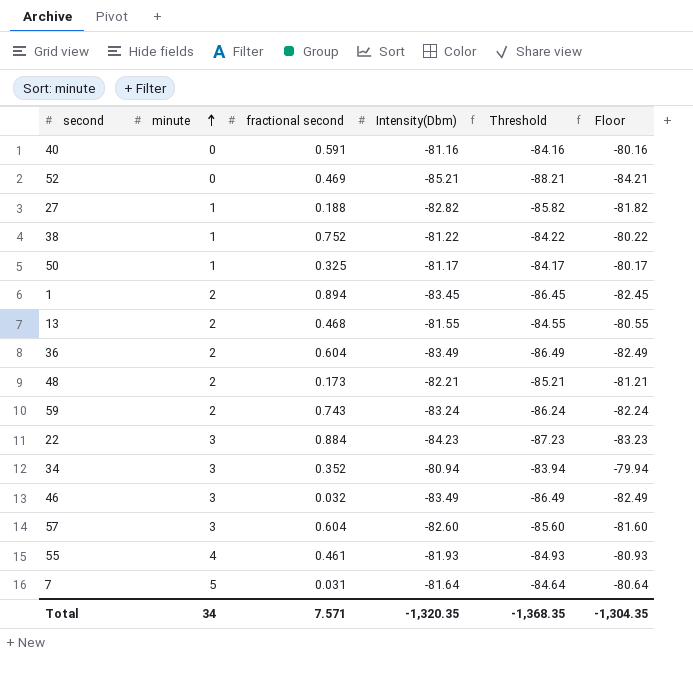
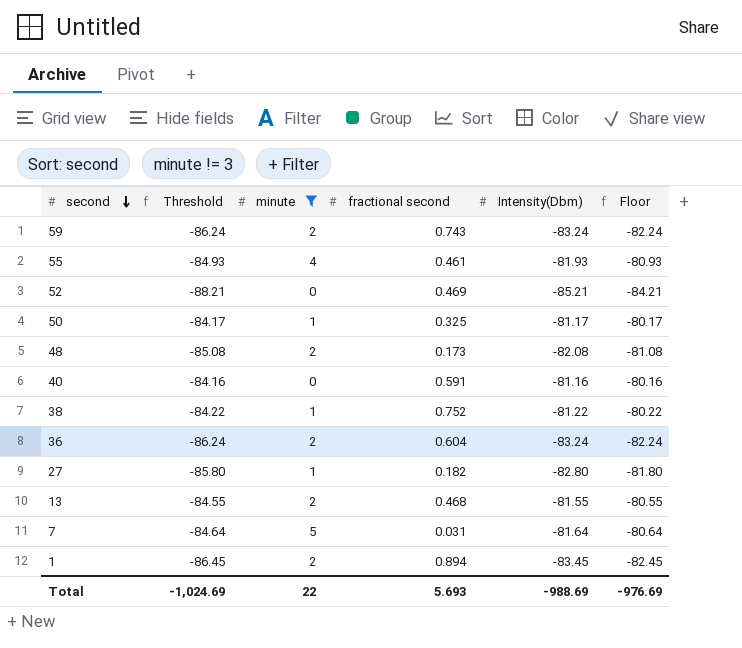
filter: none -> minute != 3
row order: minute ascending -> second descending
column Threshold | position: 5 -> 2
48 | Threshold: -85.21 -> -85.08
48 | Intensity(Dbm): -82.21 -> -82.08
48 | Floor: -81.21 -> -81.08
36 | Threshold: -86.49 -> -86.24
36 | Intensity(Dbm): -83.49 -> -83.24
36 | Floor: -82.49 -> -82.24
27 | Threshold: -85.82 -> -85.80
27 | fractional second: 0.188 -> 0.182
27 | Intensity(Dbm): -82.82 -> -82.80
27 | Floor: -81.82 -> -81.80
Total | Threshold: -1,368.35 -> -1,024.69
Total | minute: 34 -> 22
Total | fractional second: 7.571 -> 5.693
Total | Intensity(Dbm): -1,320.35 -> -988.69
Total | Floor: -1,304.35 -> -976.69

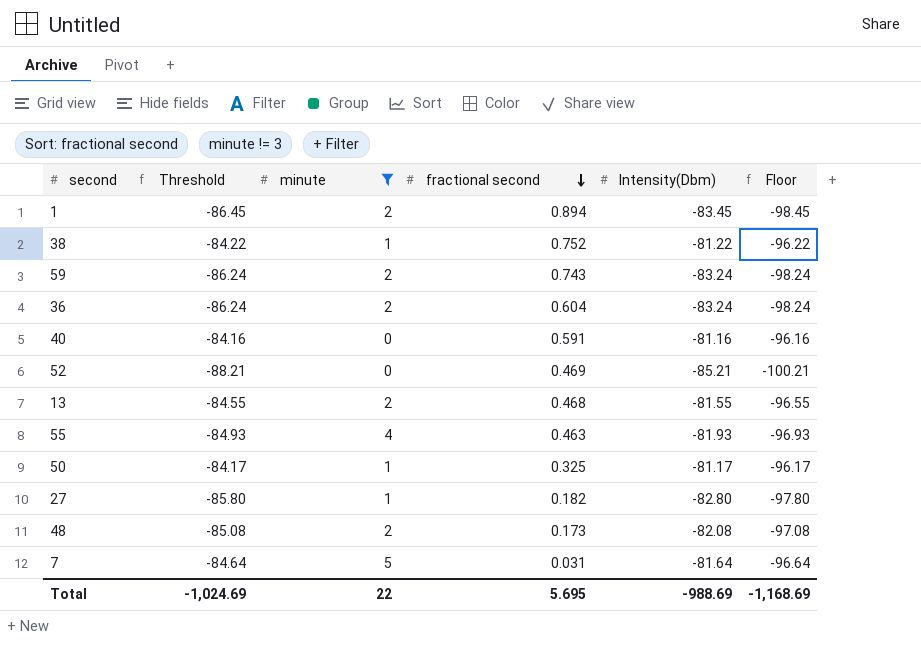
row order: second descending -> fractional second descending
column Floor | formula: [Intensity(Dbm)] + 1 -> [Intensity(Dbm)] - 15
55 | fractional second: 0.461 -> 0.463
Total | fractional second: 5.693 -> 5.695
Total | Floor: -976.69 -> -1,168.69

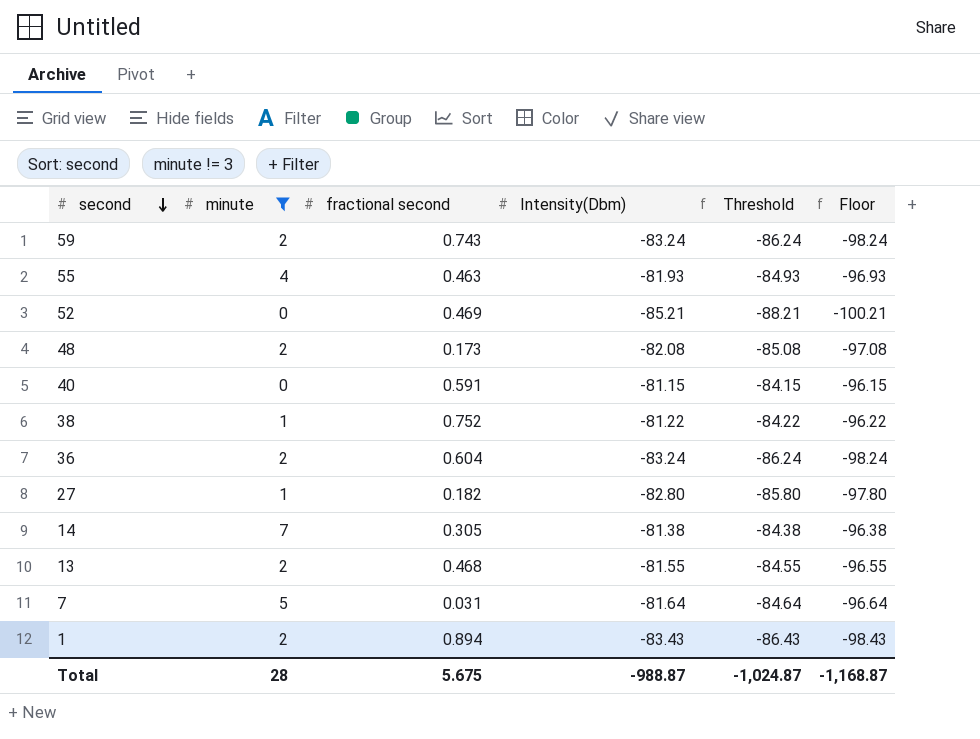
row order: fractional second descending -> second descending
column Threshold | position: 2 -> 5
row 50: -84.17 | 1 | 0.325 | -81.17 | -96.17 -> none
40 | Intensity(Dbm): -81.16 -> -81.15
40 | Threshold: -84.16 -> -84.15
40 | Floor: -96.16 -> -96.15
row 14: none -> 7 | 0.305 | -81.38 | -84.38 | -96.38
1 | Intensity(Dbm): -83.45 -> -83.43
1 | Threshold: -86.45 -> -86.43
1 | Floor: -98.45 -> -98.43
Total | minute: 22 -> 28
Total | fractional second: 5.695 -> 5.675
Total | Intensity(Dbm): -988.69 -> -988.87
Total | Threshold: -1,024.69 -> -1,024.87
Total | Floor: -1,168.69 -> -1,168.87

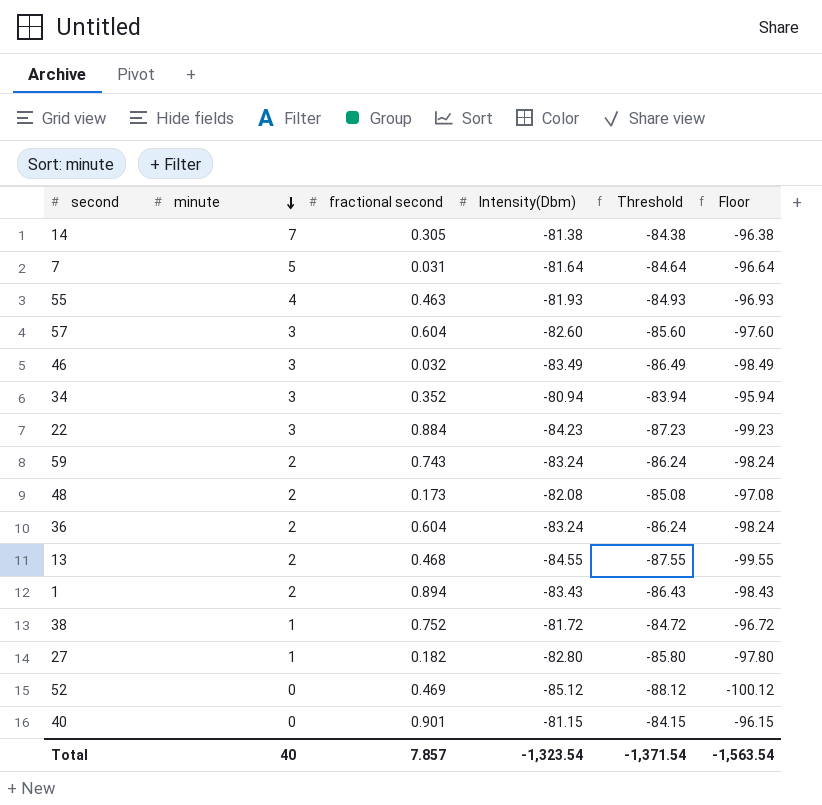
filter: minute != 3 -> none
row order: second descending -> minute descending
13 | Intensity(Dbm): -81.55 -> -84.55
13 | Threshold: -84.55 -> -87.55
13 | Floor: -96.55 -> -99.55
38 | Intensity(Dbm): -81.22 -> -81.72
38 | Threshold: -84.22 -> -84.72
38 | Floor: -96.22 -> -96.72
52 | Intensity(Dbm): -85.21 -> -85.12
52 | Threshold: -88.21 -> -88.12
52 | Floor: -100.21 -> -100.12
40 | fractional second: 0.591 -> 0.901
Total | minute: 28 -> 40
Total | fractional second: 5.675 -> 7.857
Total | Intensity(Dbm): -988.87 -> -1,323.54
Total | Threshold: -1,024.87 -> -1,371.54
Total | Floor: -1,168.87 -> -1,563.54

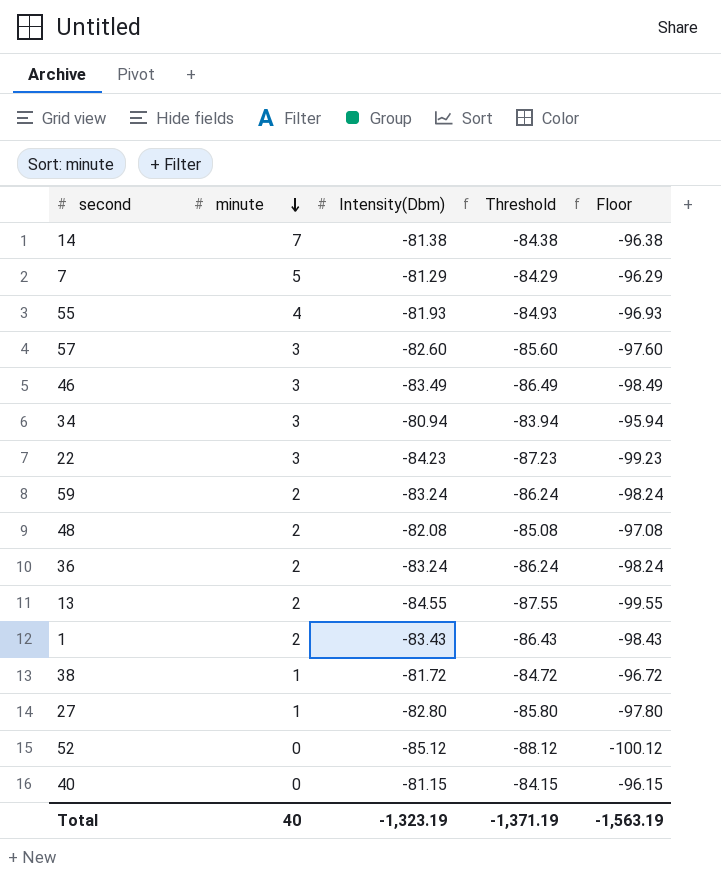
column fractional second | position: 3 -> none
7 | Intensity(Dbm): -81.64 -> -81.29
7 | Threshold: -84.64 -> -84.29
7 | Floor: -96.64 -> -96.29
Total | Intensity(Dbm): -1,323.54 -> -1,323.19
Total | Threshold: -1,371.54 -> -1,371.19
Total | Floor: -1,563.54 -> -1,563.19

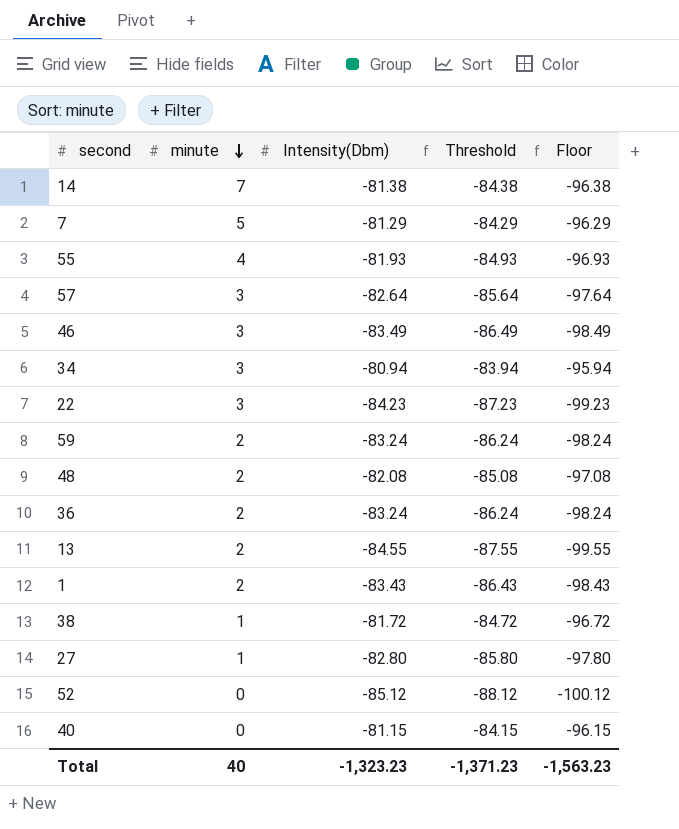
57 | Intensity(Dbm): -82.60 -> -82.64
57 | Threshold: -85.60 -> -85.64
57 | Floor: -97.60 -> -97.64
Total | Intensity(Dbm): -1,323.19 -> -1,323.23
Total | Threshold: -1,371.19 -> -1,371.23
Total | Floor: -1,563.19 -> -1,563.23

